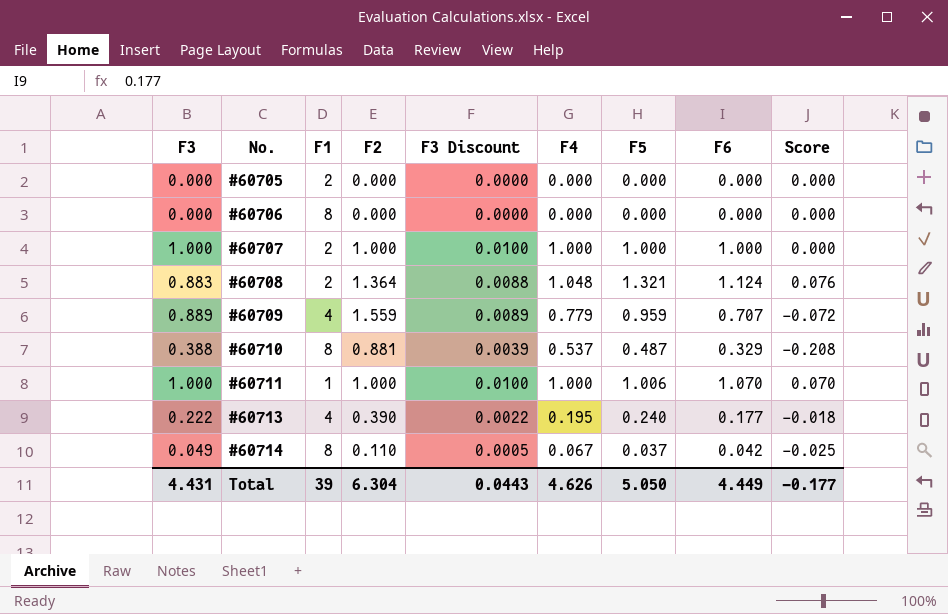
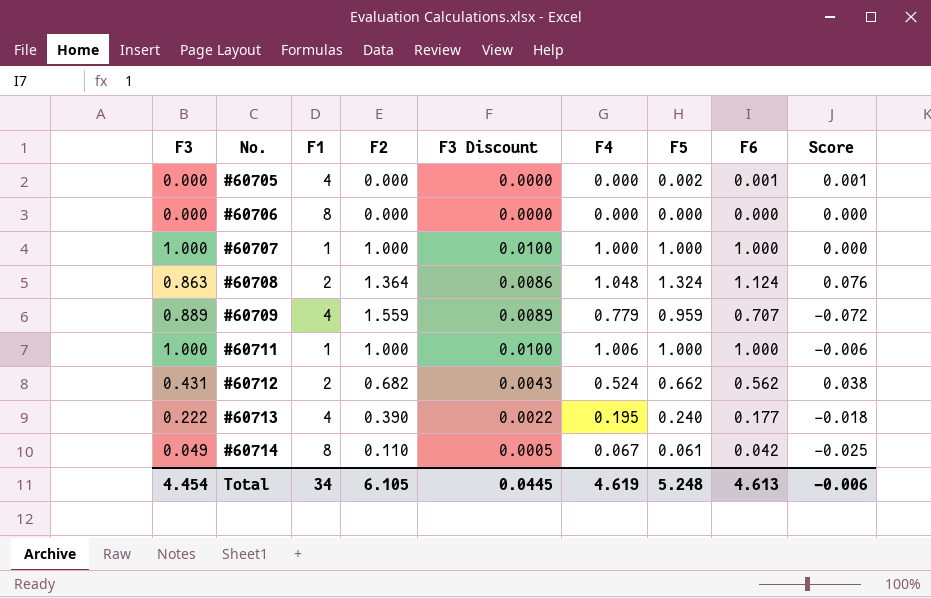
row #60710: 0.388 | 8 | 0.881 | 0.0039 | 0.537 | 0.487 | 0.329 | -0.208 -> none
#60705 | F1: 2 -> 4
#60705 | F5: 0.000 -> 0.002
#60705 | F6: 0.000 -> 0.001
#60705 | Score: 0.000 -> 0.001
#60707 | F1: 2 -> 1
#60708 | F3: 0.883 -> 0.863
#60708 | F3 Discount: 0.0088 -> 0.0086
#60708 | F5: 1.321 -> 1.324
#60711 | F4: 1.000 -> 1.006
#60711 | F5: 1.006 -> 1.000
#60711 | F6: 1.070 -> 1.000
#60711 | Score: 0.070 -> -0.006
row #60712: none -> 0.431 | 2 | 0.682 | 0.0043 | 0.524 | 0.662 | 0.562 | 0.038
#60714 | F5: 0.037 -> 0.061
Total | F3: 4.431 -> 4.454
Total | F1: 39 -> 34
Total | F2: 6.304 -> 6.105
Total | F3 Discount: 0.0443 -> 0.0445
Total | F4: 4.626 -> 4.619
Total | F5: 5.050 -> 5.248
Total | F6: 4.449 -> 4.613
Total | Score: -0.177 -> -0.006

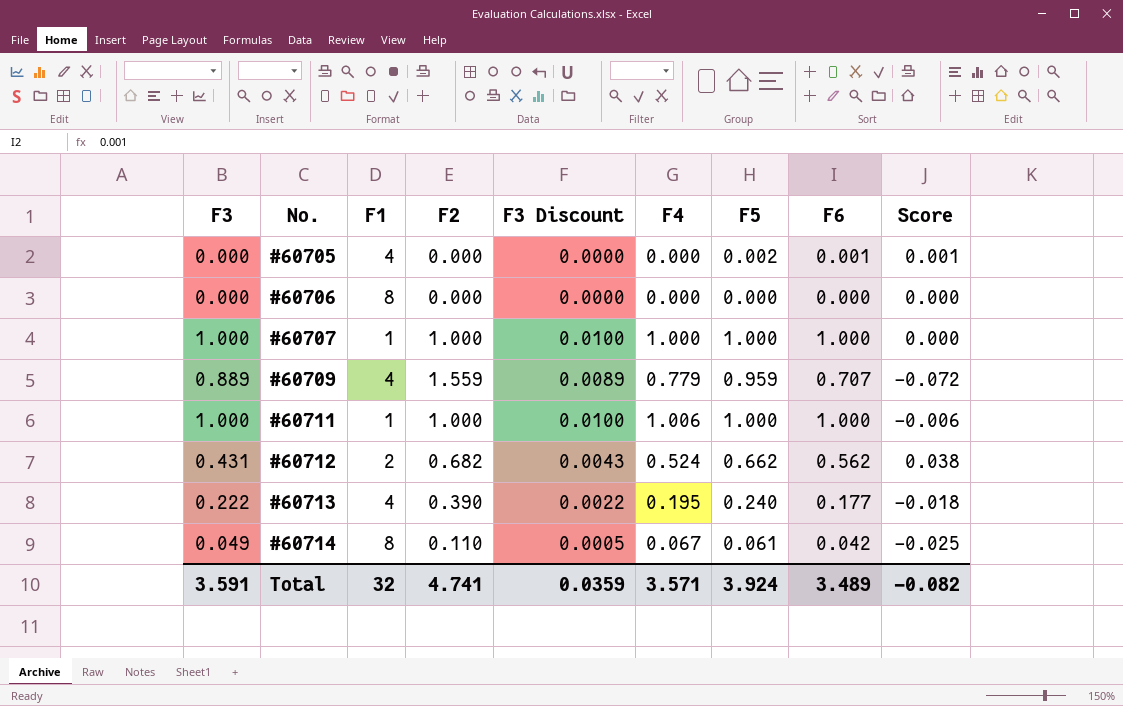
row #60708: 0.863 | 2 | 1.364 | 0.0086 | 1.048 | 1.324 | 1.124 | 0.076 -> none
Total | F3: 4.454 -> 3.591
Total | F1: 34 -> 32
Total | F2: 6.105 -> 4.741
Total | F3 Discount: 0.0445 -> 0.0359
Total | F4: 4.619 -> 3.571
Total | F5: 5.248 -> 3.924
Total | F6: 4.613 -> 3.489
Total | Score: -0.006 -> -0.082

